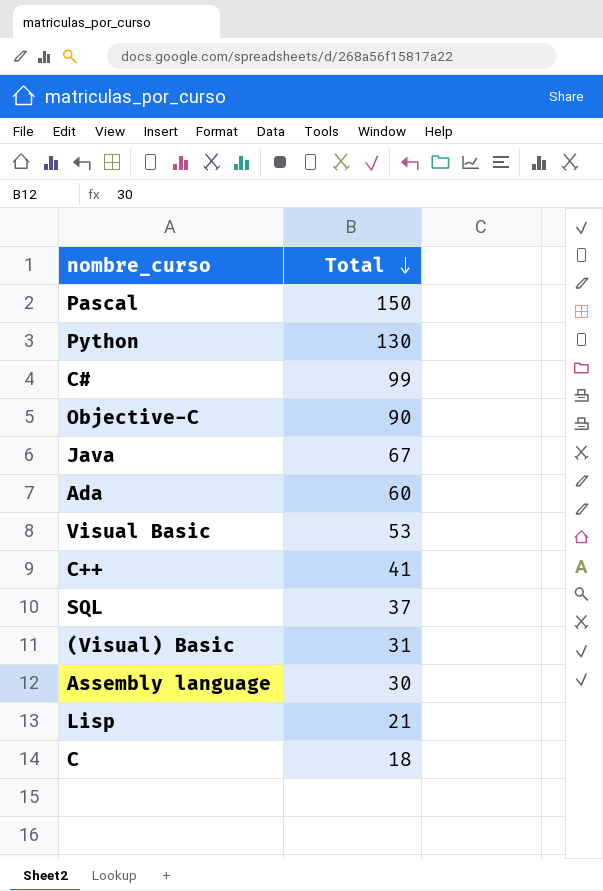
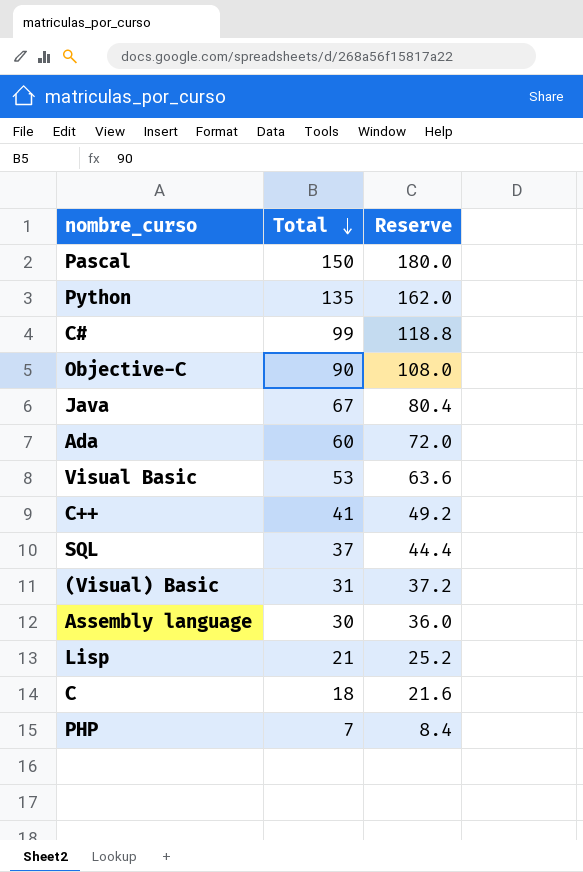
column Reserve | formula: none -> [Total] * 1.2
Python | Total: 130 -> 135
row PHP: none -> 7 | 8.4

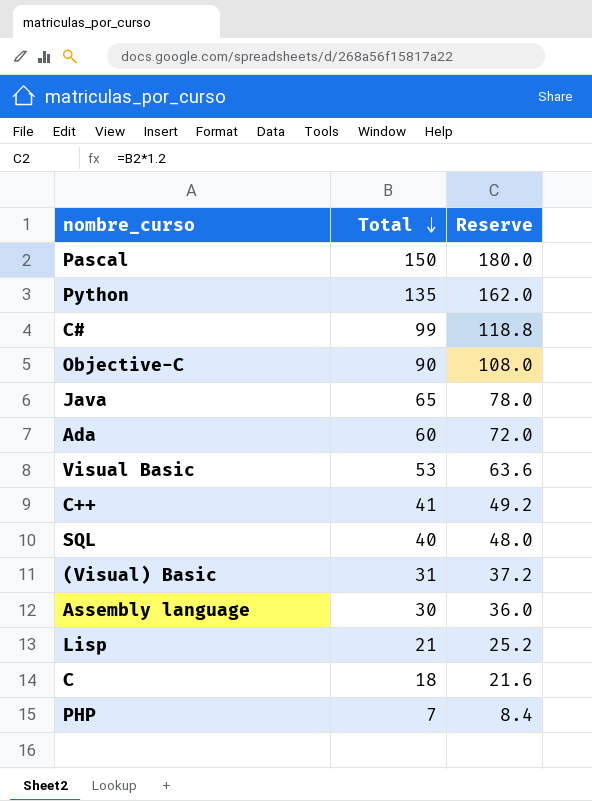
Java | Total: 67 -> 65
Java | Reserve: 80.4 -> 78.0
SQL | Total: 37 -> 40
SQL | Reserve: 44.4 -> 48.0

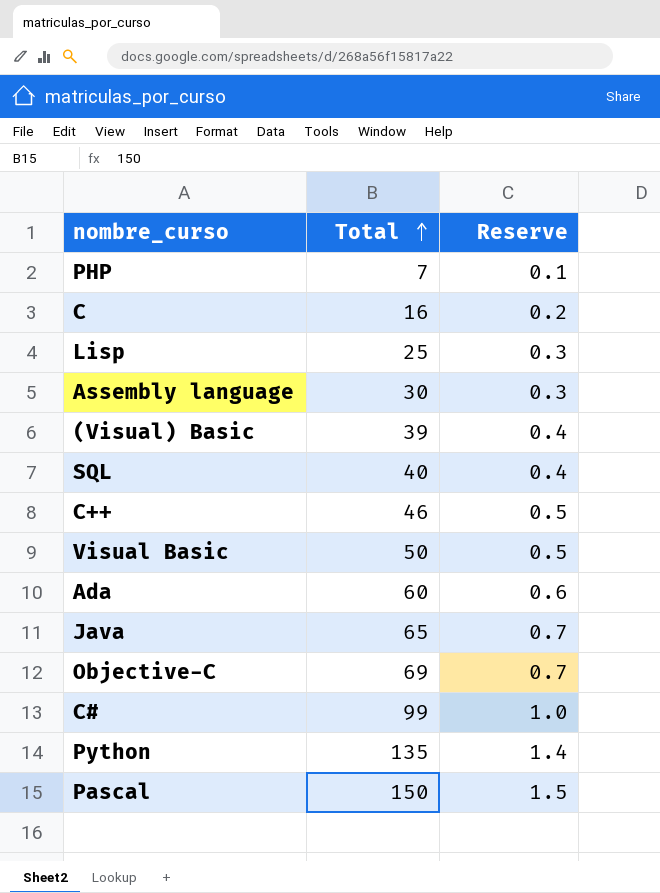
row order: Total descending -> Total ascending
column Reserve | formula: [Total] * 1.2 -> [Total] * 0.01
C | Total: 18 -> 16
Lisp | Total: 21 -> 25
(Visual) Basic | Total: 31 -> 39
C++ | Total: 41 -> 46
Visual Basic | Total: 53 -> 50
Objective-C | Total: 90 -> 69

